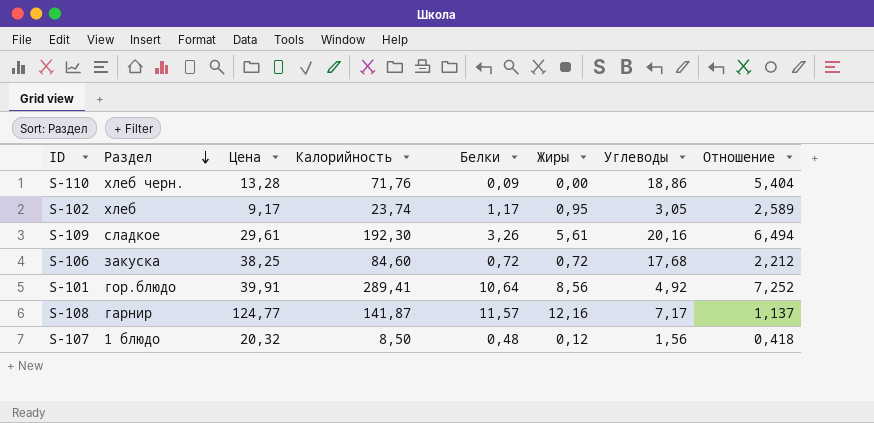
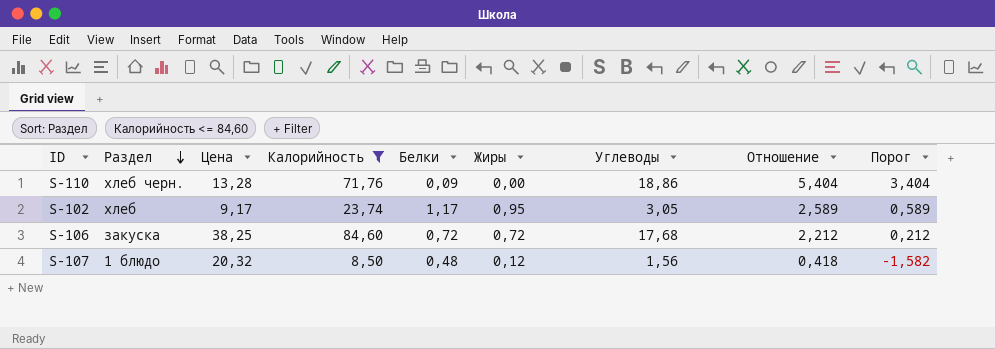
filter: none -> Калорийность <= 84,60
column Порог | formula: none -> [Отношение] - 2

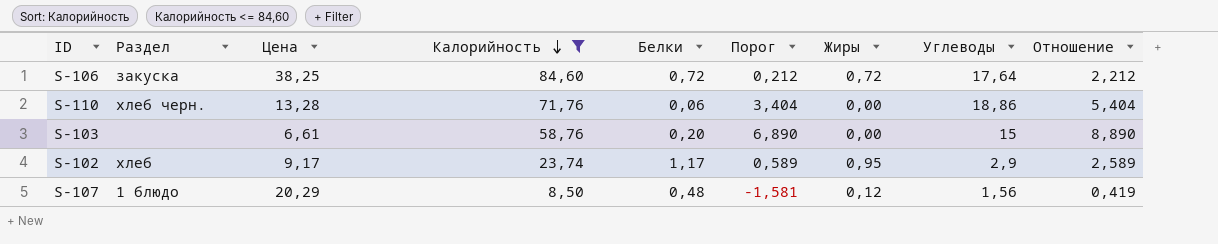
row order: Раздел descending -> Калорийность descending
column Порог | position: 9 -> 6
S-106 | Углеводы: 17,68 -> 17,64
S-110 | Белки: 0,09 -> 0,06
row S-103: none -> none | 6,61 | 58,76 | 0,20 | 6,890 | 0,00 | 15 | 8,890
S-102 | Углеводы: 3,05 -> 2,9
S-107 | Цена: 20,32 -> 20,29
S-107 | Порог: -1,582 -> -1,581
S-107 | Отношение: 0,418 -> 0,419

